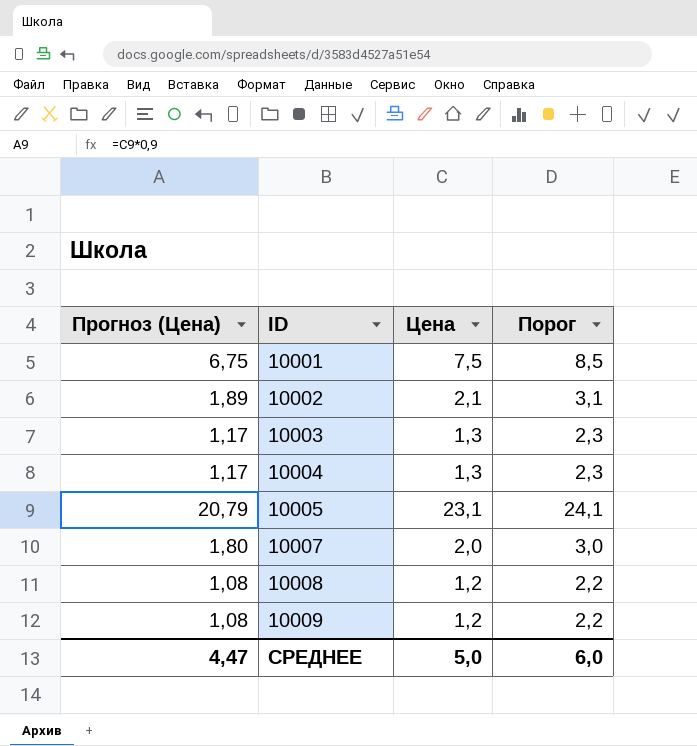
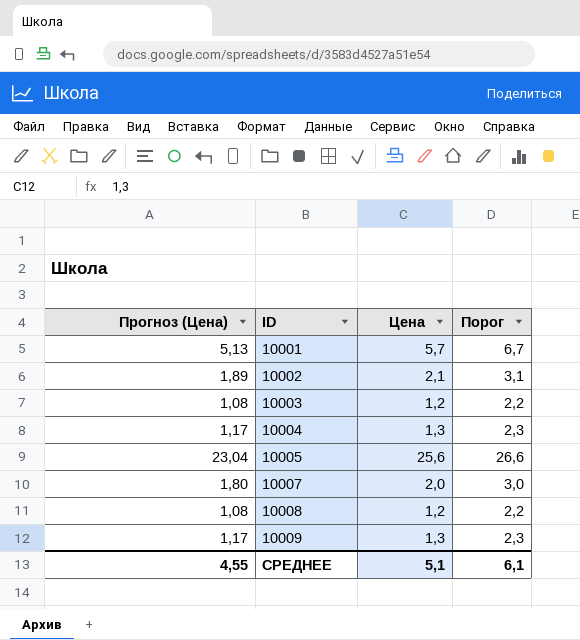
10001 | Прогноз (Цена): 6,75 -> 5,13
10001 | Цена: 7,5 -> 5,7
10001 | Порог: 8,5 -> 6,7
10003 | Прогноз (Цена): 1,17 -> 1,08
10003 | Цена: 1,3 -> 1,2
10003 | Порог: 2,3 -> 2,2
10005 | Прогноз (Цена): 20,79 -> 23,04
10005 | Цена: 23,1 -> 25,6
10005 | Порог: 24,1 -> 26,6
10009 | Прогноз (Цена): 1,08 -> 1,17
10009 | Цена: 1,2 -> 1,3
10009 | Порог: 2,2 -> 2,3
СРЕДНЕЕ | Прогноз (Цена): 4,47 -> 4,55
СРЕДНЕЕ | Цена: 5,0 -> 5,1
СРЕДНЕЕ | Порог: 6,0 -> 6,1

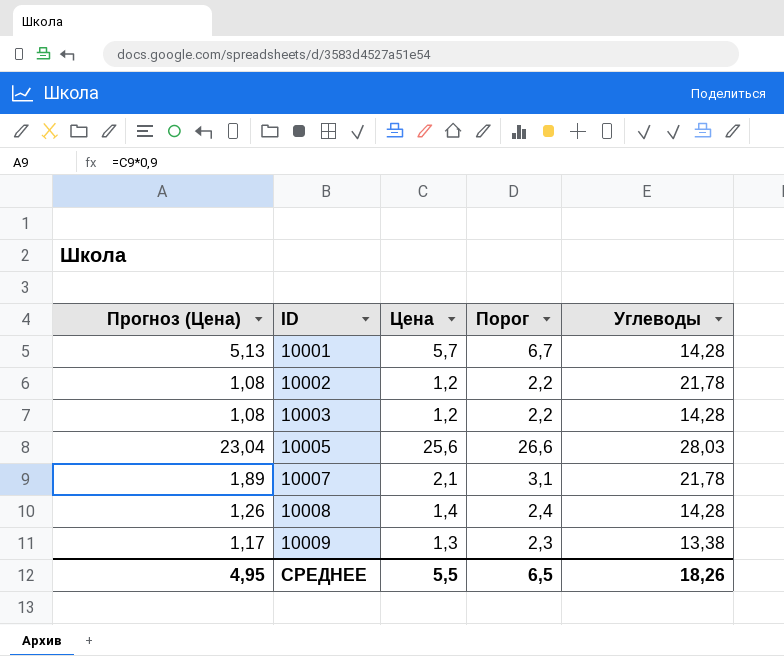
column Углеводы | position: none -> 5
row 10004: 1,17 | 1,3 | 2,3 -> none
10002 | Прогноз (Цена): 1,89 -> 1,08
10002 | Цена: 2,1 -> 1,2
10002 | Порог: 3,1 -> 2,2
10007 | Прогноз (Цена): 1,80 -> 1,89
10007 | Цена: 2,0 -> 2,1
10007 | Порог: 3,0 -> 3,1
10008 | Прогноз (Цена): 1,08 -> 1,26
10008 | Цена: 1,2 -> 1,4
10008 | Порог: 2,2 -> 2,4
СРЕДНЕЕ | Прогноз (Цена): 4,55 -> 4,95
СРЕДНЕЕ | Цена: 5,1 -> 5,5
СРЕДНЕЕ | Порог: 6,1 -> 6,5

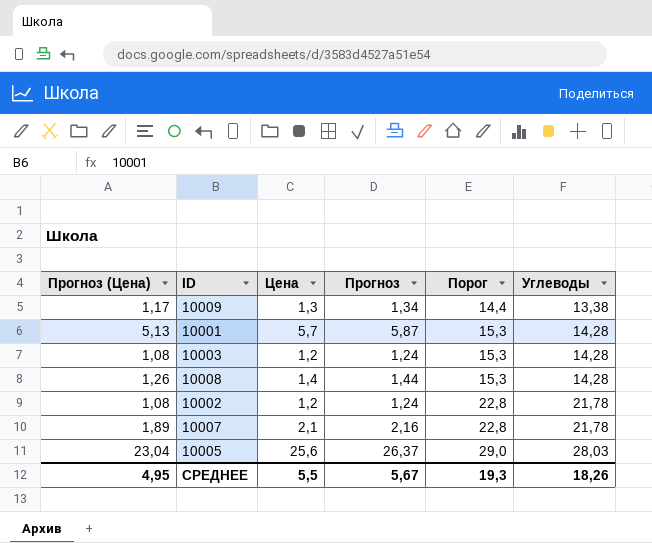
row order: ID ascending -> Порог ascending
column Прогноз | formula: none -> [Цена] * 1,03
column Порог | formula: [Цена] + 1 -> [Углеводы] + 1
СРЕДНЕЕ | Порог: 6,5 -> 19,3

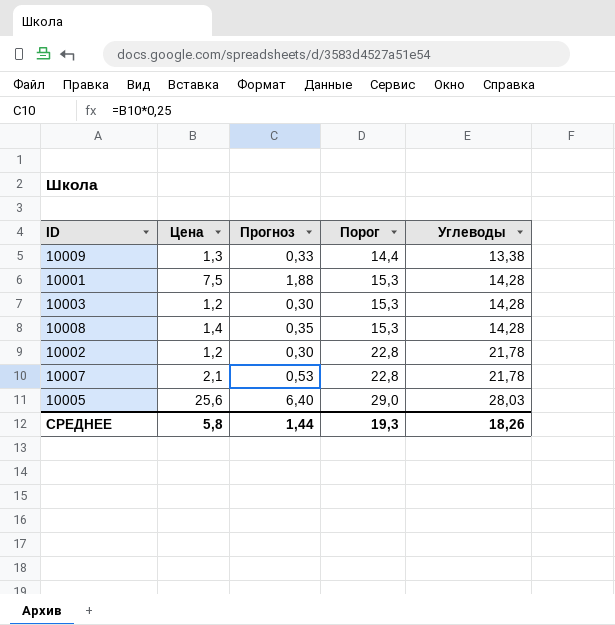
column Прогноз (Цена) | formula: [Цена] * 0,9 -> none
column Прогноз | formula: [Цена] * 1,03 -> [Цена] * 0,25
10001 | Цена: 5,7 -> 7,5
СРЕДНЕЕ | Цена: 5,5 -> 5,8
СРЕДНЕЕ | Прогноз: 5,67 -> 1,44

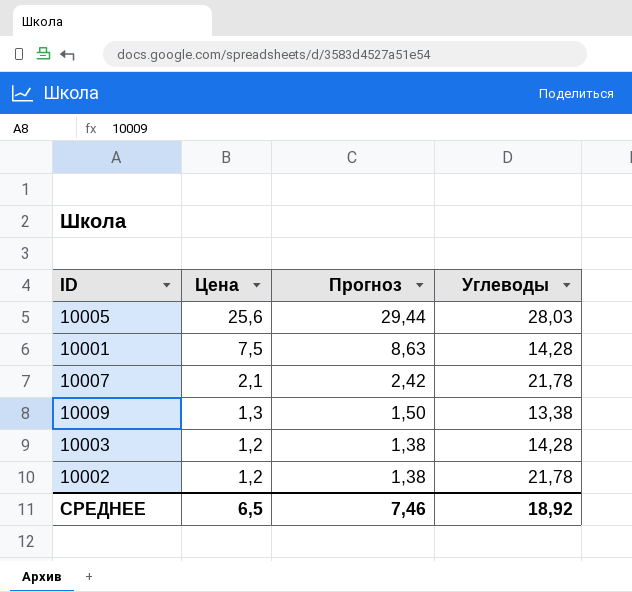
row order: Порог ascending -> Цена descending
column Порог | formula: [Углеводы] + 1 -> none
column Прогноз | formula: [Цена] * 0,25 -> [Цена] * 1,15
row 10008: 1,4 | 0,35 | 15,3 | 14,28 -> none
СРЕДНЕЕ | Цена: 5,8 -> 6,5
СРЕДНЕЕ | Прогноз: 1,44 -> 7,46
СРЕДНЕЕ | Углеводы: 18,26 -> 18,92

